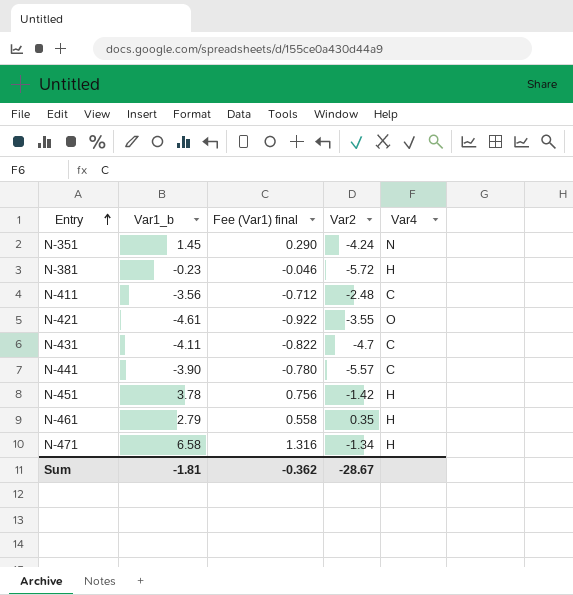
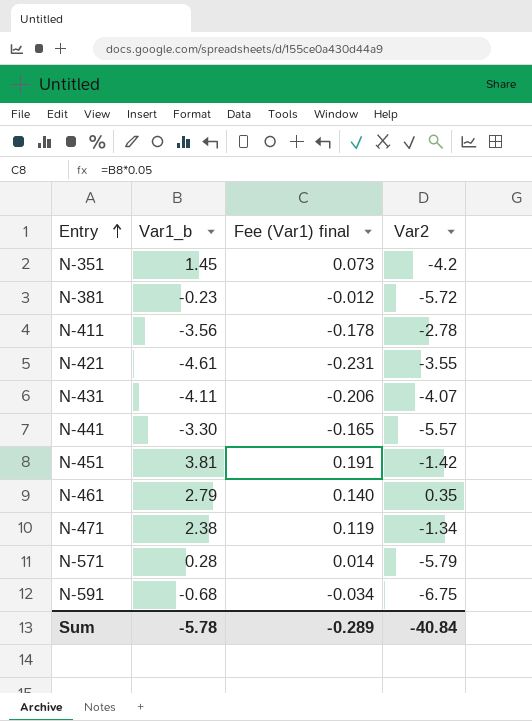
column Var4 | position: 5 -> none
column Fee (Var1) final | formula: [Var1_b] * 0.2 -> [Var1_b] * 0.05
N-351 | Var2: -4.24 -> -4.2
N-411 | Var2: -2.48 -> -2.78
N-431 | Var2: -4.7 -> -4.07
N-441 | Var1_b: -3.90 -> -3.30
N-451 | Var1_b: 3.78 -> 3.81
N-471 | Var1_b: 6.58 -> 2.38
row N-571: none -> 0.28 | 0.014 | -5.79
row N-591: none -> -0.68 | -0.034 | -6.75
Sum | Var1_b: -1.81 -> -5.78
Sum | Fee (Var1) final: -0.362 -> -0.289
Sum | Var2: -28.67 -> -40.84

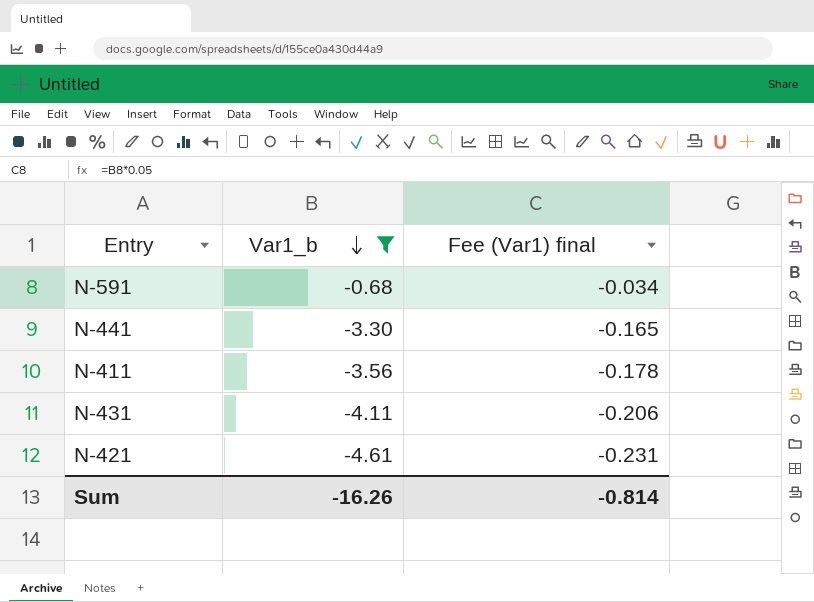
filter: none -> Var1_b <= -0.68
row order: Entry ascending -> Var1_b descending
column Var2 | position: 4 -> none
Sum | Var1_b: -5.78 -> -16.26
Sum | Fee (Var1) final: -0.289 -> -0.814

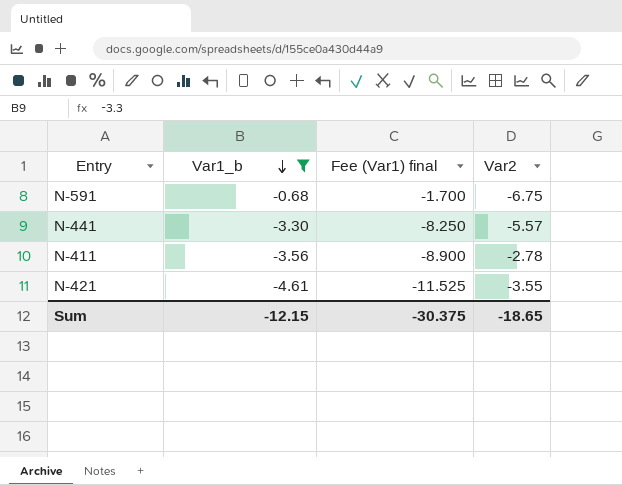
column Fee (Var1) final | formula: [Var1_b] * 0.05 -> [Var1_b] * 2.5
column Var2 | position: none -> 4
row N-431: -4.11 | -0.206 -> none
Sum | Var1_b: -16.26 -> -12.15
Sum | Fee (Var1) final: -0.814 -> -30.375

